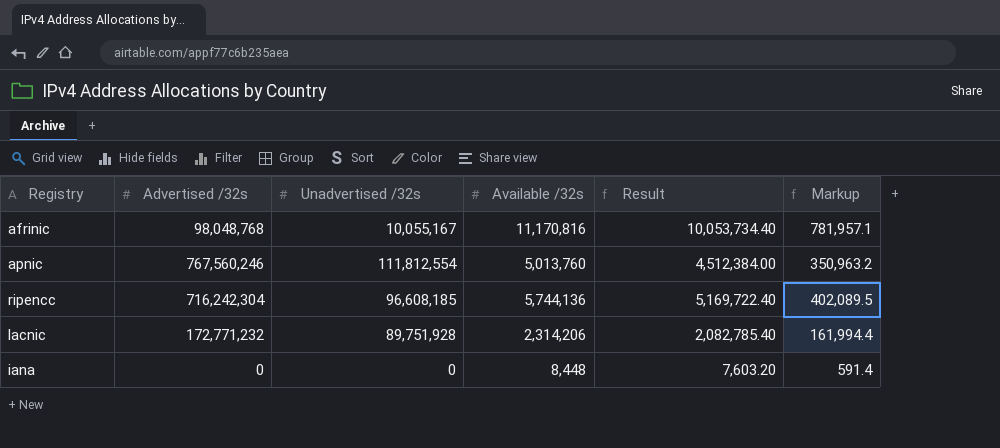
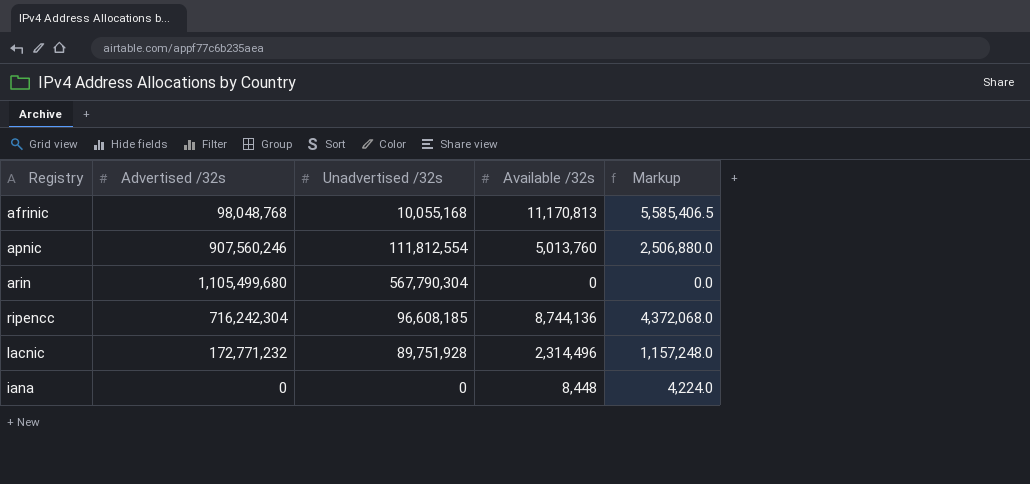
column Result | formula: [Available /32s] * 0.9 -> none
column Markup | formula: [Available /32s] * 0.07 -> [Available /32s] * 0.5
afrinic | Unadvertised /32s: 10,055,167 -> 10,055,168
afrinic | Available /32s: 11,170,816 -> 11,170,813
apnic | Advertised /32s: 767,560,246 -> 907,560,246
row arin: none -> 1,105,499,680 | 567,790,304 | 0 | 0.0
ripencc | Available /32s: 5,744,136 -> 8,744,136
lacnic | Available /32s: 2,314,206 -> 2,314,496

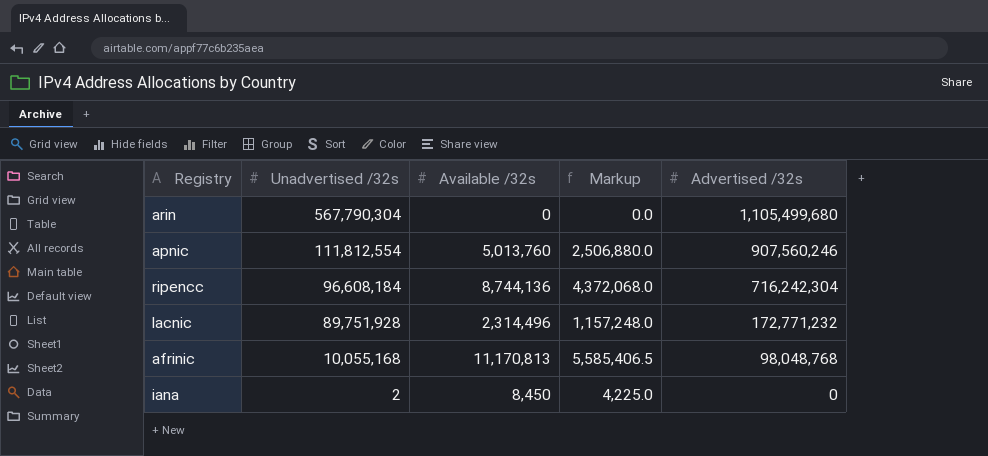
row order: none -> Unadvertised /32s descending
column Advertised /32s | position: 2 -> 5
ripencc | Unadvertised /32s: 96,608,185 -> 96,608,184
iana | Unadvertised /32s: 0 -> 2
iana | Available /32s: 8,448 -> 8,450
iana | Markup: 4,224.0 -> 4,225.0

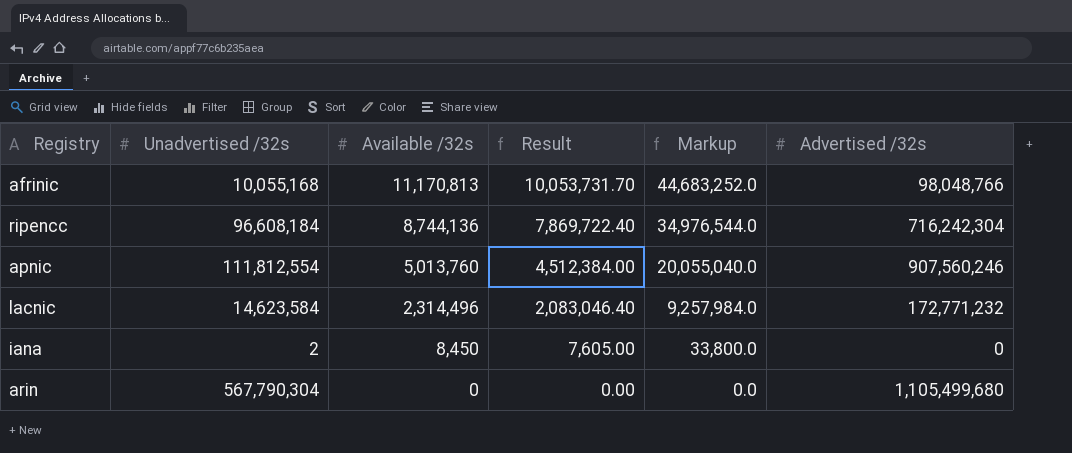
row order: Unadvertised /32s descending -> Available /32s descending
column Result | formula: none -> [Available /32s] * 0.9
column Markup | formula: [Available /32s] * 0.5 -> [Available /32s] * 4
afrinic | Advertised /32s: 98,048,768 -> 98,048,766
lacnic | Unadvertised /32s: 89,751,928 -> 14,623,584

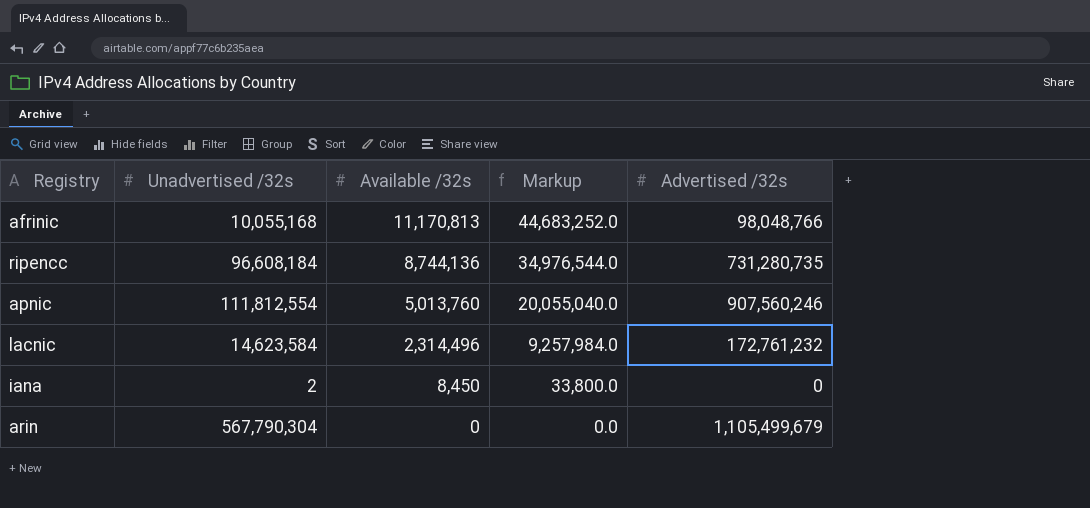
column Result | formula: [Available /32s] * 0.9 -> none
ripencc | Advertised /32s: 716,242,304 -> 731,280,735
lacnic | Advertised /32s: 172,771,232 -> 172,761,232
arin | Advertised /32s: 1,105,499,680 -> 1,105,499,679

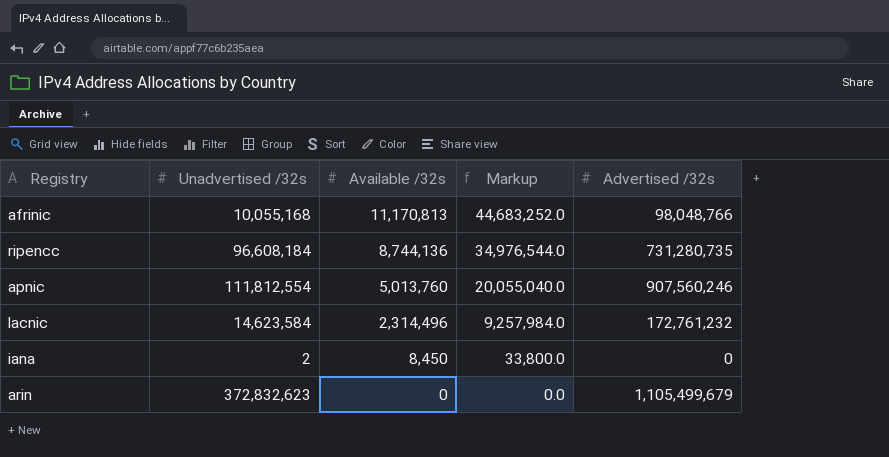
arin | Unadvertised /32s: 567,790,304 -> 372,832,623

